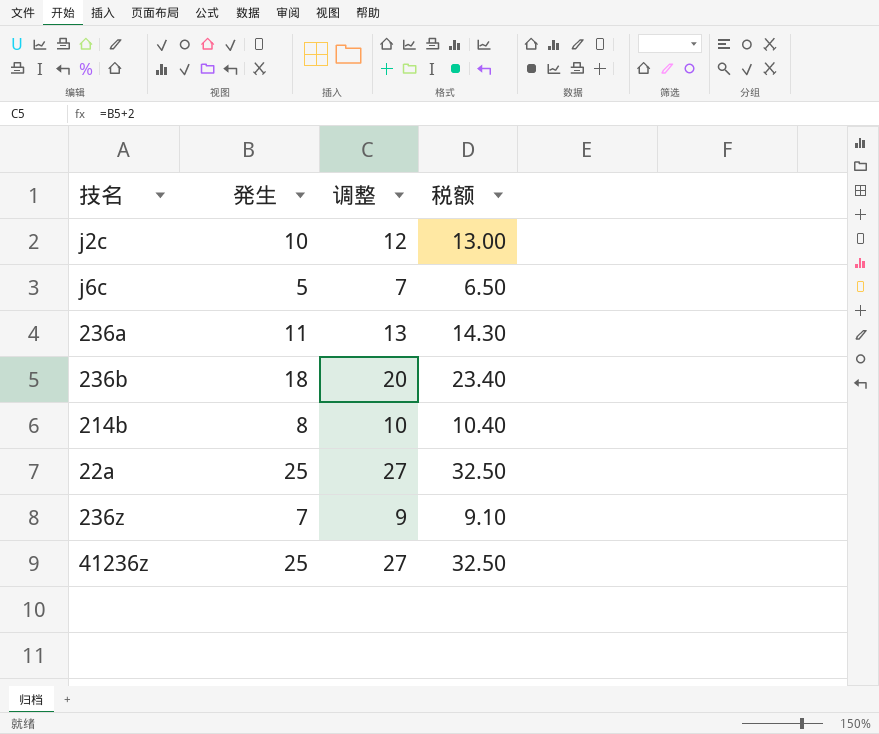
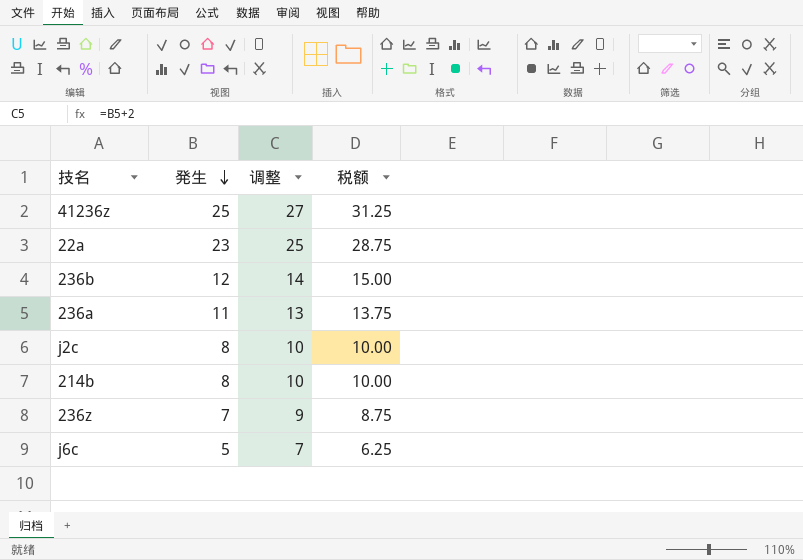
row order: none -> 発生 descending
column 税额 | formula: [発生] * 1.3 -> [発生] * 1.25
22a | 発生: 25 -> 23
22a | 调整: 27 -> 25
236b | 発生: 18 -> 12
236b | 调整: 20 -> 14
j2c | 発生: 10 -> 8
j2c | 调整: 12 -> 10

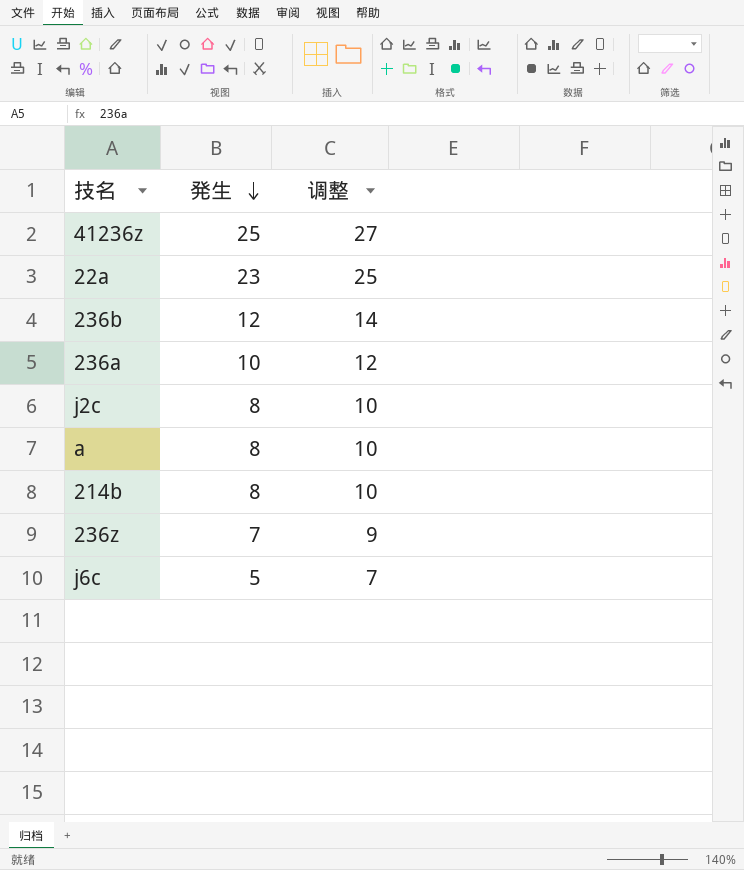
column 税额 | formula: [発生] * 1.25 -> none
236a | 発生: 11 -> 10
236a | 调整: 13 -> 12
row a: none -> 8 | 10

